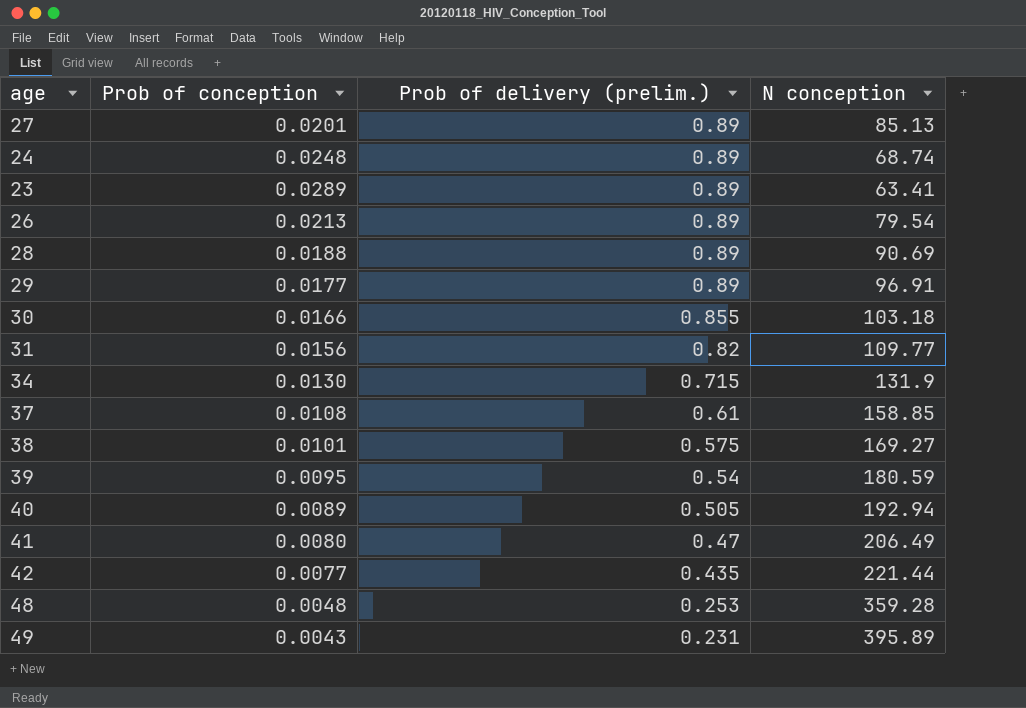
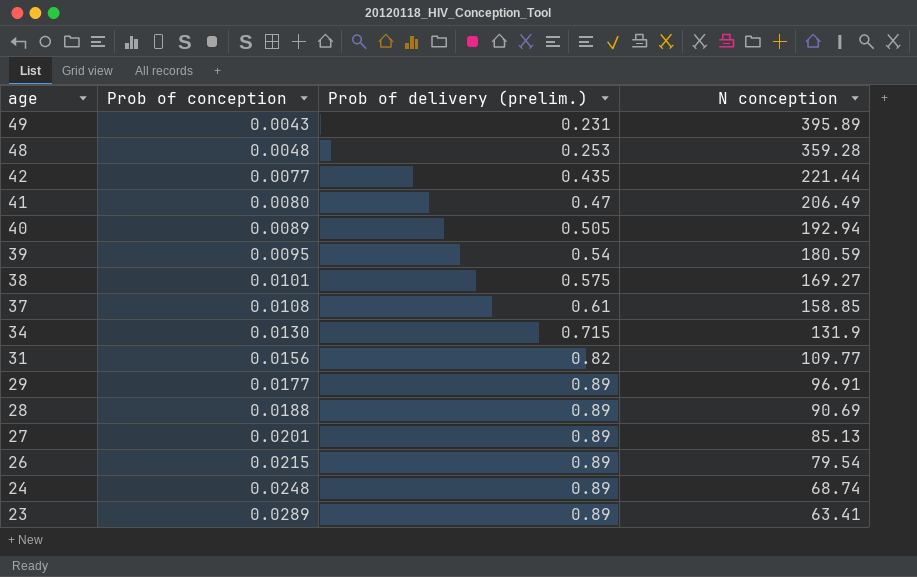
row order: Prob of delivery (prelim.) descending -> age descending
row 30: 0.0166 | 0.855 | 103.18 -> none
26 | Prob of conception: 0.0213 -> 0.0215

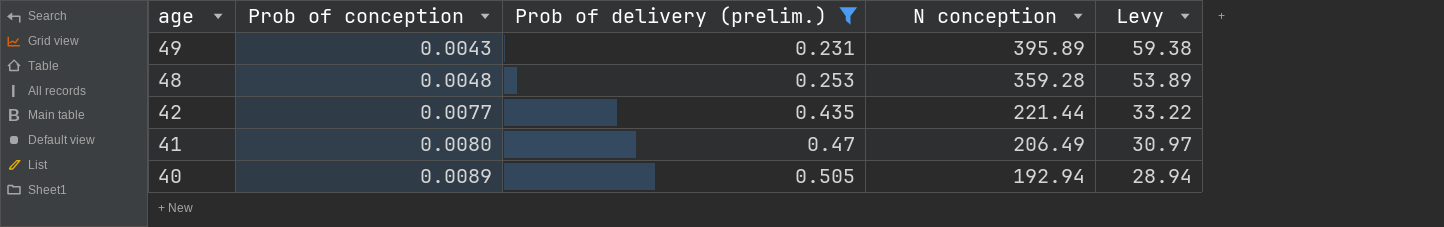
filter: none -> Prob of delivery (prelim.) <= 0.505
column Levy | formula: none -> [N conception] * 0.15

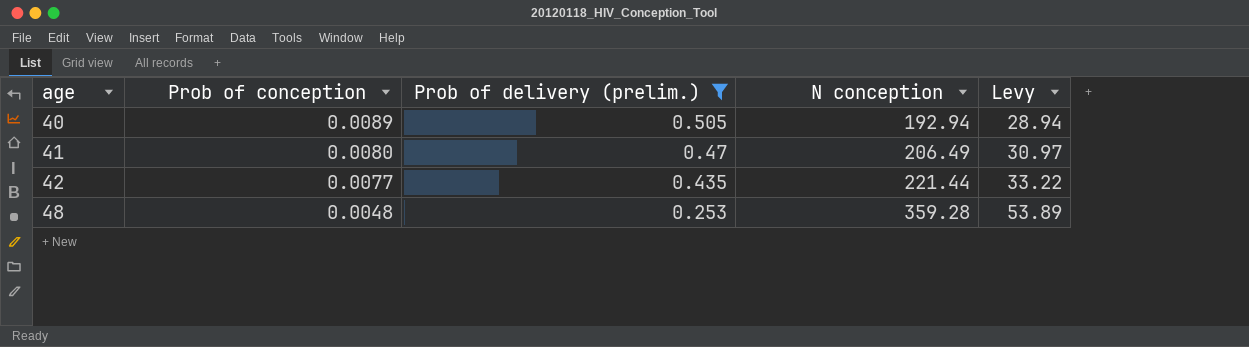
row order: age descending -> age ascending
row 49: 0.0043 | 0.231 | 395.89 | 59.38 -> none

